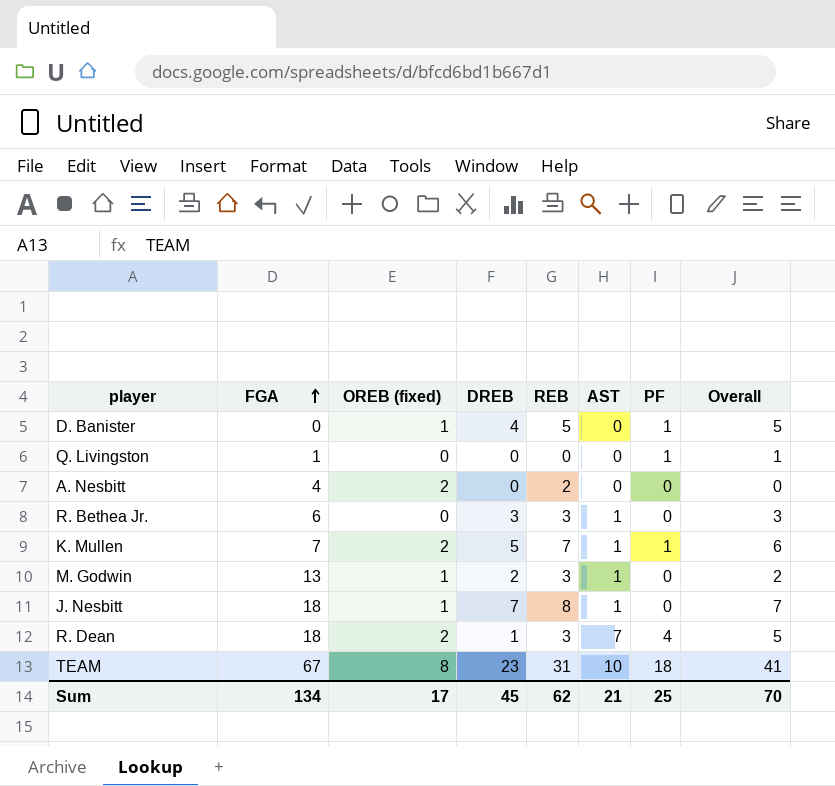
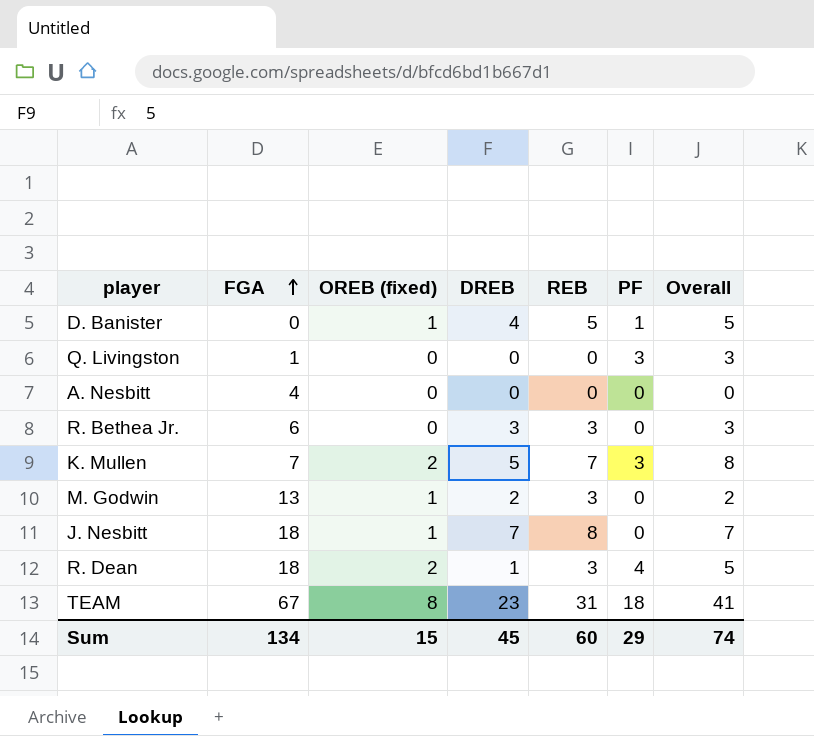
column AST | position: 6 -> none
Q. Livingston | PF: 1 -> 3
Q. Livingston | Overall: 1 -> 3
A. Nesbitt | OREB (fixed): 2 -> 0
A. Nesbitt | REB: 2 -> 0
K. Mullen | PF: 1 -> 3
K. Mullen | Overall: 6 -> 8
Sum | OREB (fixed): 17 -> 15
Sum | REB: 62 -> 60
Sum | PF: 25 -> 29
Sum | Overall: 70 -> 74

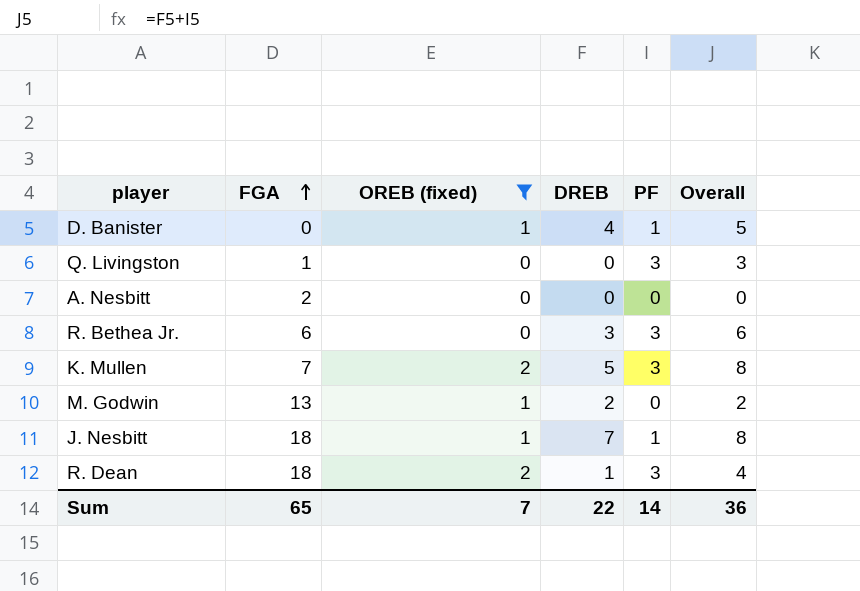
filter: none -> OREB (fixed) != 8
column REB | formula: [OREB (fixed)] + [DREB] -> none
A. Nesbitt | FGA: 4 -> 2
R. Bethea Jr. | PF: 0 -> 3
R. Bethea Jr. | Overall: 3 -> 6
J. Nesbitt | PF: 0 -> 1
J. Nesbitt | Overall: 7 -> 8
R. Dean | PF: 4 -> 3
R. Dean | Overall: 5 -> 4
Sum | FGA: 134 -> 65
Sum | OREB (fixed): 15 -> 7
Sum | DREB: 45 -> 22
Sum | PF: 29 -> 14
Sum | Overall: 74 -> 36

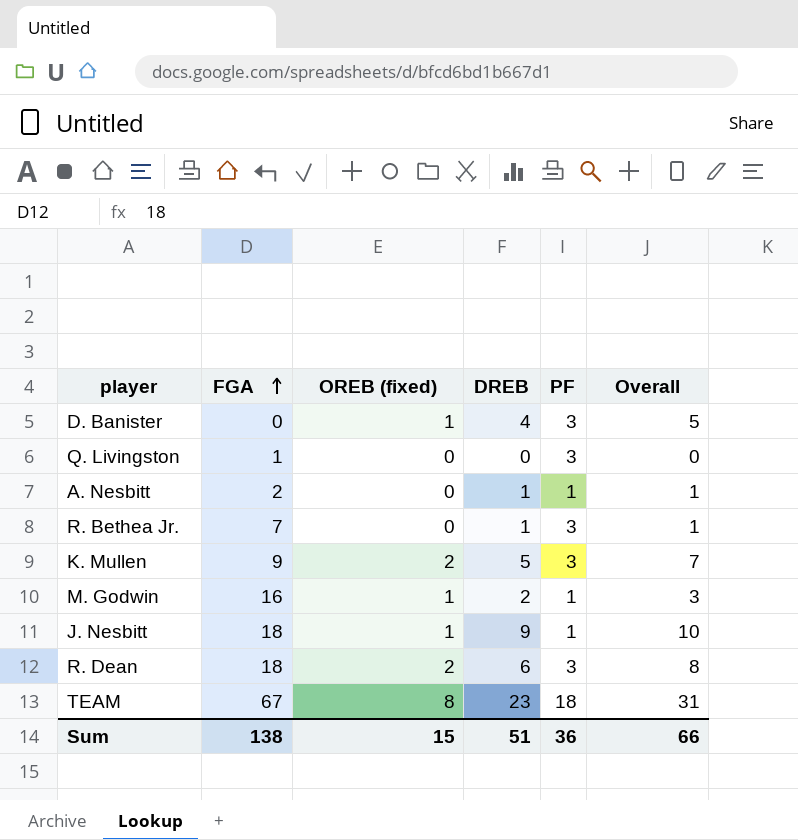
filter: OREB (fixed) != 8 -> none
column Overall | formula: [DREB] + [PF] -> [OREB (fixed)] + [DREB]
D. Banister | PF: 1 -> 3
A. Nesbitt | DREB: 0 -> 1
A. Nesbitt | PF: 0 -> 1
R. Bethea Jr. | FGA: 6 -> 7
R. Bethea Jr. | DREB: 3 -> 1
K. Mullen | FGA: 7 -> 9
M. Godwin | FGA: 13 -> 16
M. Godwin | PF: 0 -> 1
J. Nesbitt | DREB: 7 -> 9
R. Dean | DREB: 1 -> 6
Sum | FGA: 65 -> 138
Sum | OREB (fixed): 7 -> 15
Sum | DREB: 22 -> 51
Sum | PF: 14 -> 36
Sum | Overall: 36 -> 66

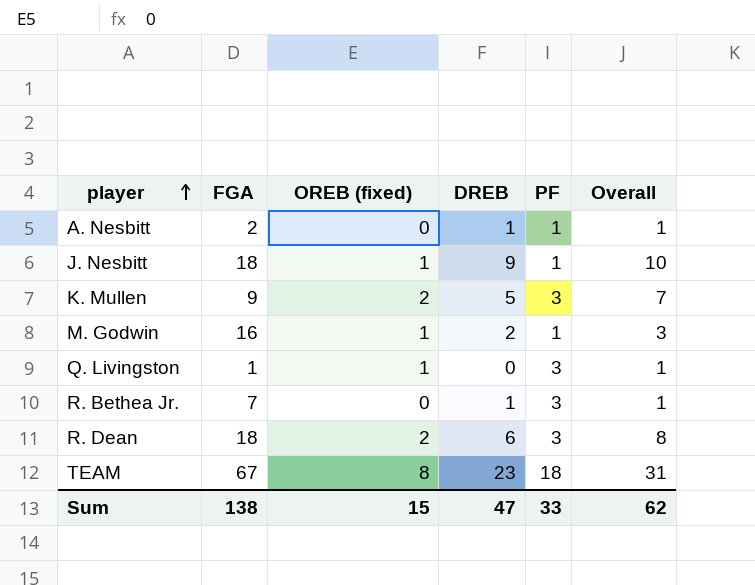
row order: FGA ascending -> player ascending
row D. Banister: 0 | 1 | 4 | 3 | 5 -> none
Q. Livingston | OREB (fixed): 0 -> 1
Q. Livingston | Overall: 0 -> 1
Sum | DREB: 51 -> 47
Sum | PF: 36 -> 33
Sum | Overall: 66 -> 62

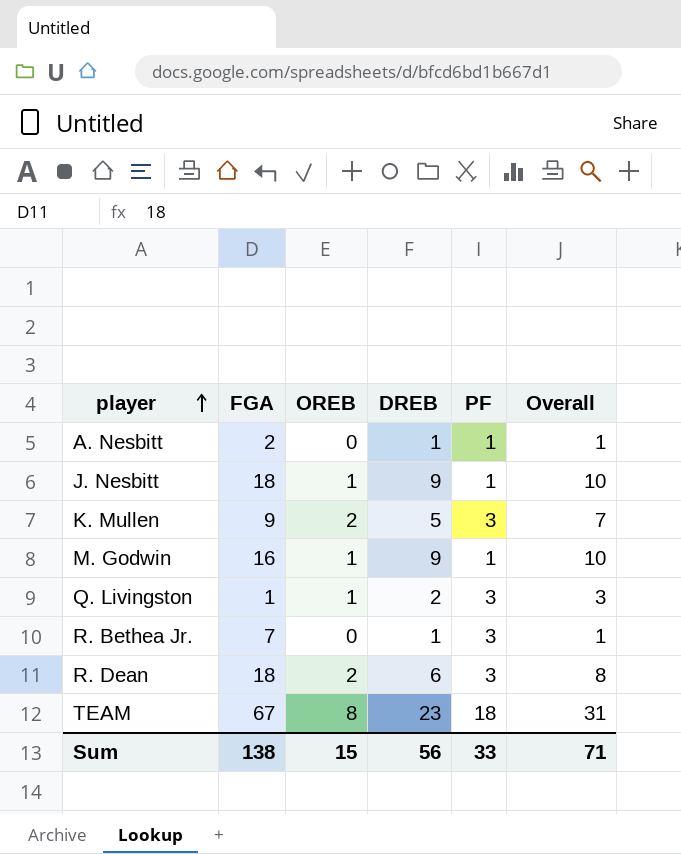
column name: OREB (fixed) -> OREB
M. Godwin | DREB: 2 -> 9
M. Godwin | Overall: 3 -> 10
Q. Livingston | DREB: 0 -> 2
Q. Livingston | Overall: 1 -> 3
Sum | DREB: 47 -> 56
Sum | Overall: 62 -> 71

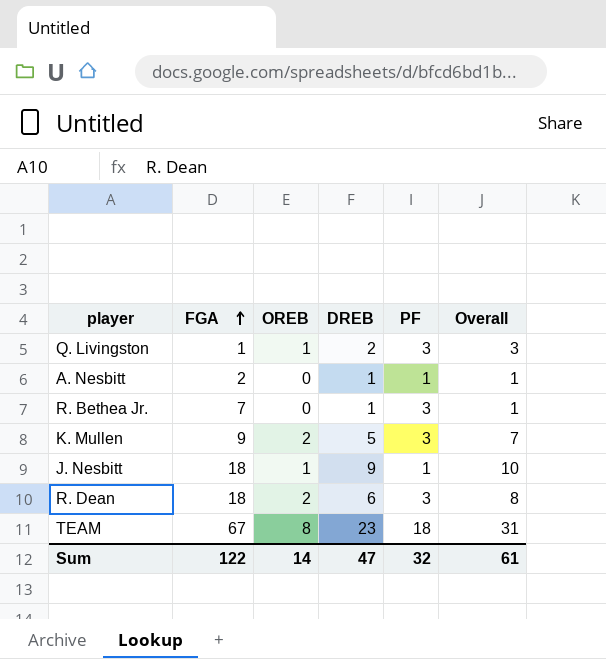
row order: player ascending -> FGA ascending
row M. Godwin: 16 | 1 | 9 | 1 | 10 -> none
Sum | FGA: 138 -> 122
Sum | OREB: 15 -> 14
Sum | DREB: 56 -> 47
Sum | PF: 33 -> 32
Sum | Overall: 71 -> 61

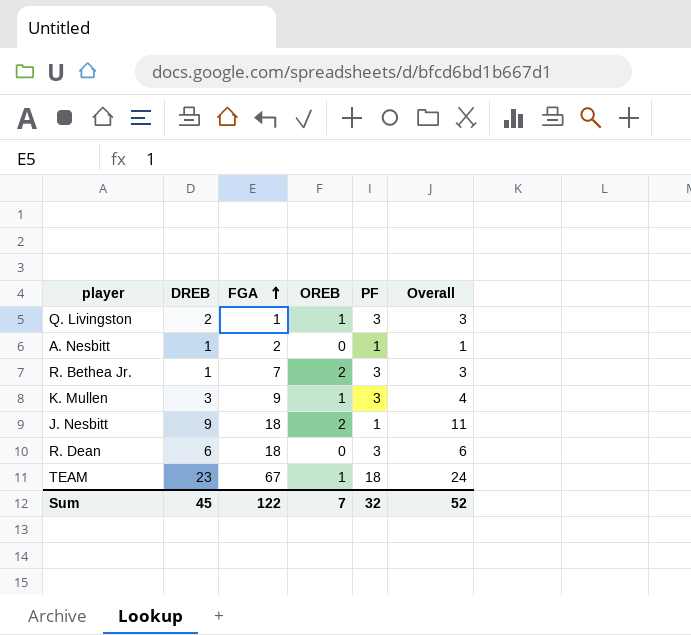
column DREB | position: 4 -> 2
R. Bethea Jr. | OREB: 0 -> 2
R. Bethea Jr. | Overall: 1 -> 3
K. Mullen | DREB: 5 -> 3
K. Mullen | OREB: 2 -> 1
K. Mullen | Overall: 7 -> 4
J. Nesbitt | OREB: 1 -> 2
J. Nesbitt | Overall: 10 -> 11
R. Dean | OREB: 2 -> 0
R. Dean | Overall: 8 -> 6
TEAM | OREB: 8 -> 1
TEAM | Overall: 31 -> 24
Sum | DREB: 47 -> 45
Sum | OREB: 14 -> 7
Sum | Overall: 61 -> 52

